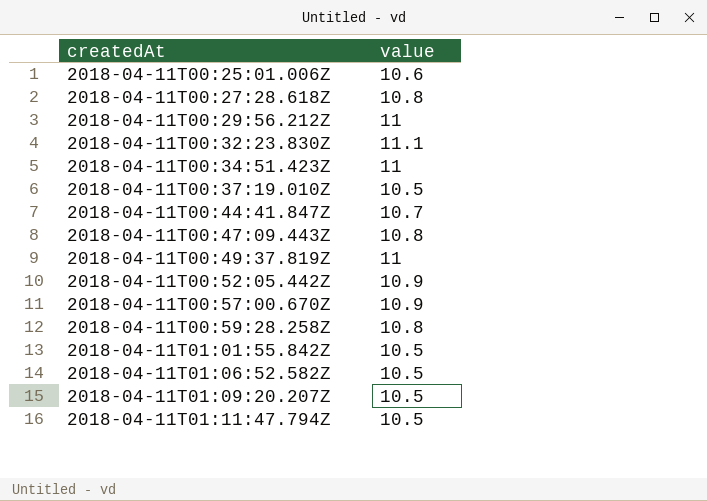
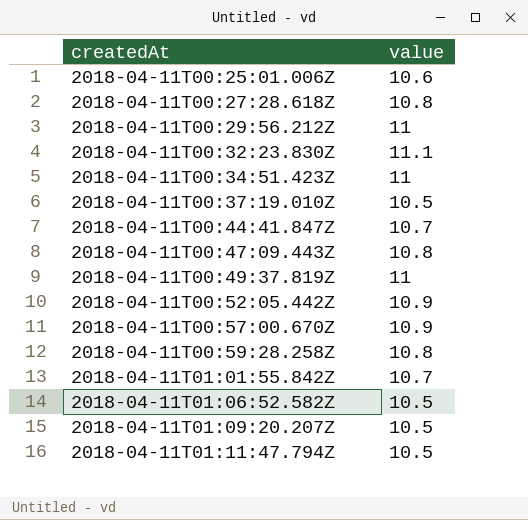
2018-04-11T01:01:55.842Z | value: 10.5 -> 10.7

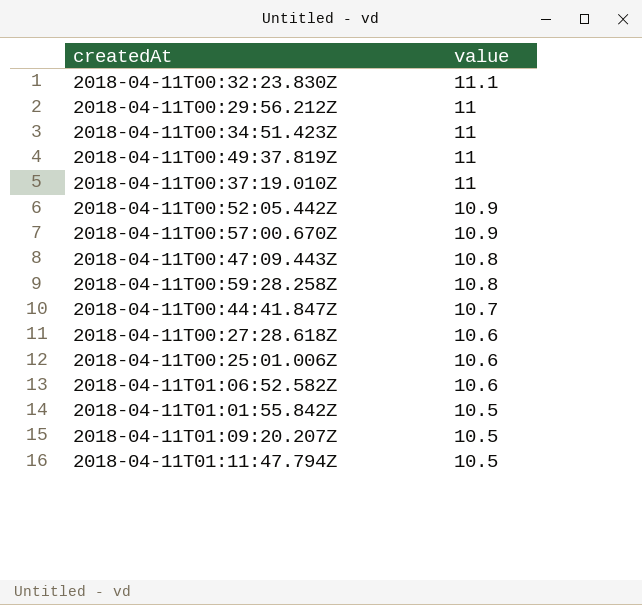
row order: createdAt ascending -> value descending
2018-04-11T00:37:19.010Z | value: 10.5 -> 11
2018-04-11T00:27:28.618Z | value: 10.8 -> 10.6
2018-04-11T01:06:52.582Z | value: 10.5 -> 10.6
2018-04-11T01:01:55.842Z | value: 10.7 -> 10.5

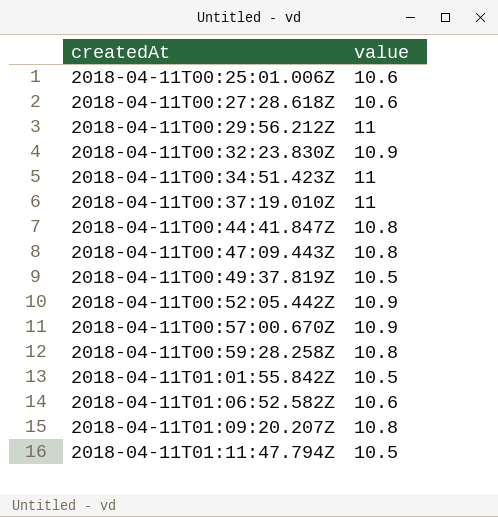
row order: value descending -> createdAt ascending
2018-04-11T00:32:23.830Z | value: 11.1 -> 10.9
2018-04-11T00:44:41.847Z | value: 10.7 -> 10.8
2018-04-11T00:49:37.819Z | value: 11 -> 10.5
2018-04-11T01:09:20.207Z | value: 10.5 -> 10.8

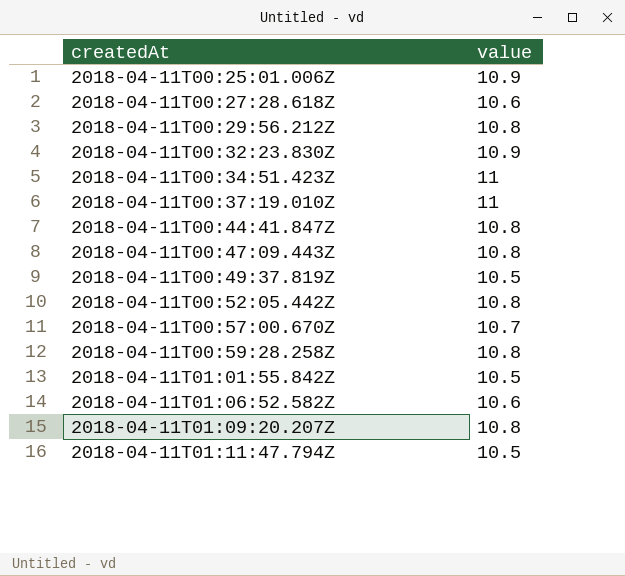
2018-04-11T00:25:01.006Z | value: 10.6 -> 10.9
2018-04-11T00:29:56.212Z | value: 11 -> 10.8
2018-04-11T00:52:05.442Z | value: 10.9 -> 10.8
2018-04-11T00:57:00.670Z | value: 10.9 -> 10.7

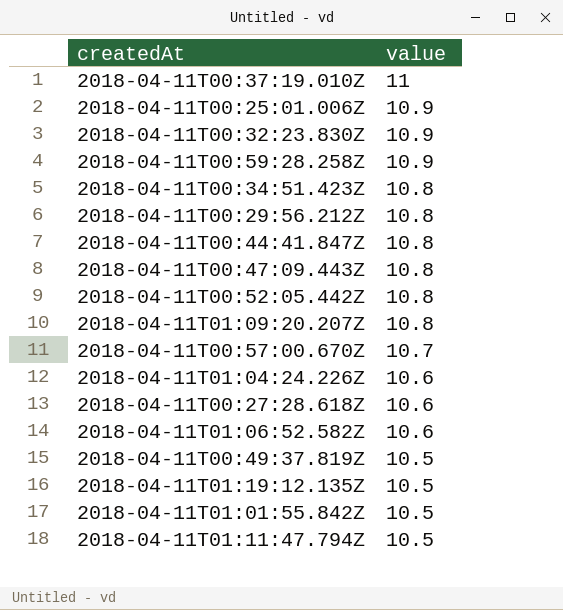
row order: createdAt ascending -> value descending
2018-04-11T00:59:28.258Z | value: 10.8 -> 10.9
2018-04-11T00:34:51.423Z | value: 11 -> 10.8
row 2018-04-11T01:04:24.226Z: none -> 10.6
row 2018-04-11T01:19:12.135Z: none -> 10.5

